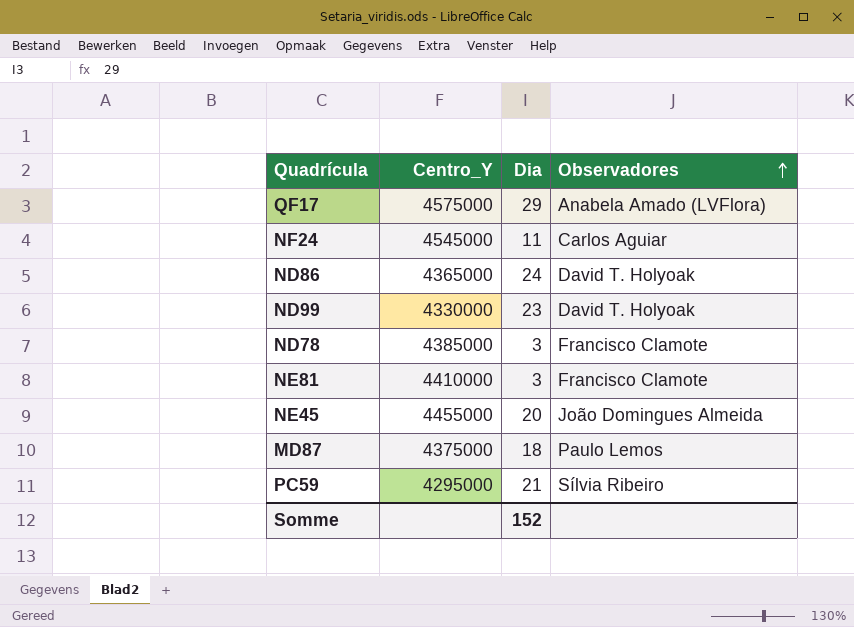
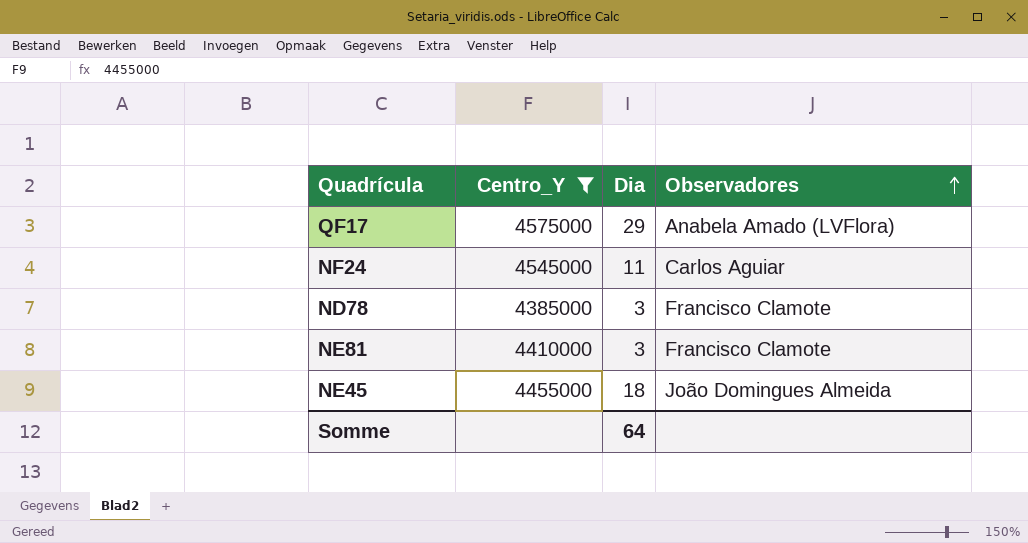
filter: none -> Centro_Y >= 4385000
NE45 | Dia: 20 -> 18
Somme | Dia: 152 -> 64

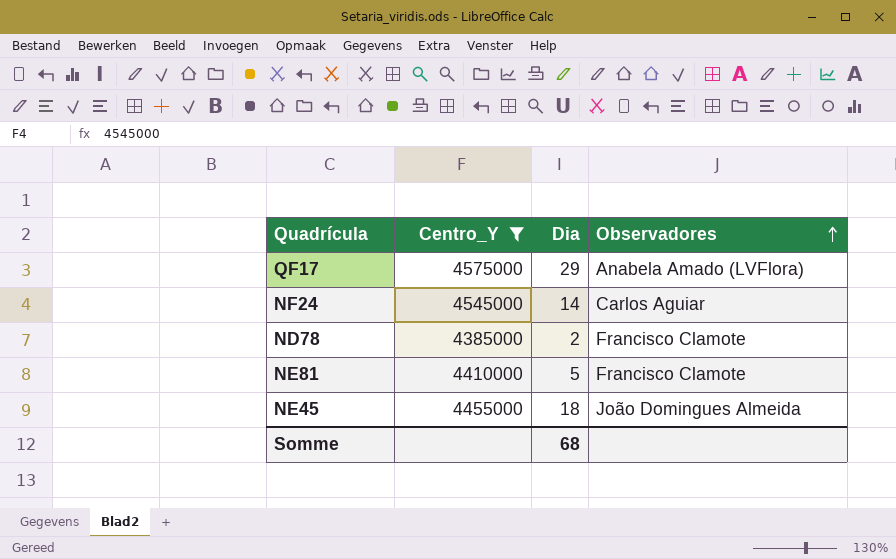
NF24 | Dia: 11 -> 14
ND78 | Dia: 3 -> 2
NE81 | Dia: 3 -> 5
Somme | Dia: 64 -> 68

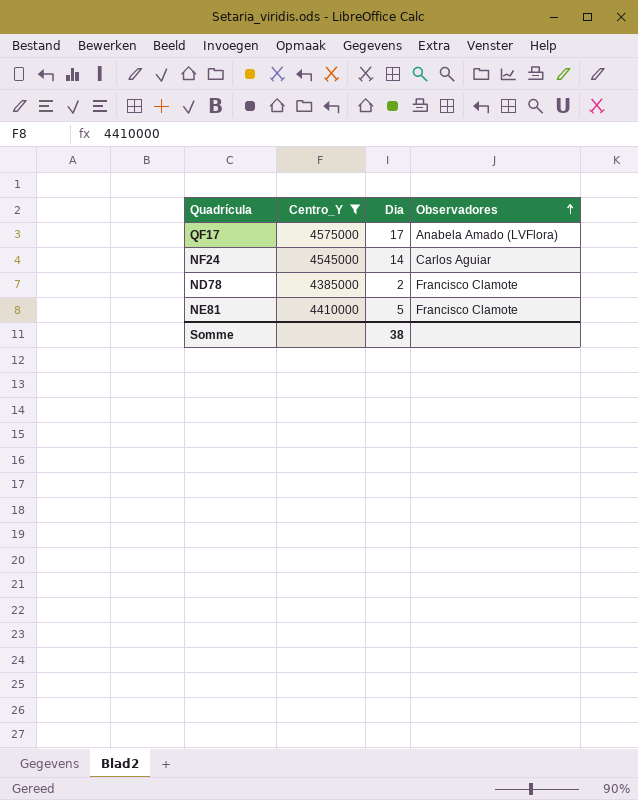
row NE45: 4455000 | 18 | João Domingues Almeida -> none
QF17 | Dia: 29 -> 17
Somme | Dia: 68 -> 38

